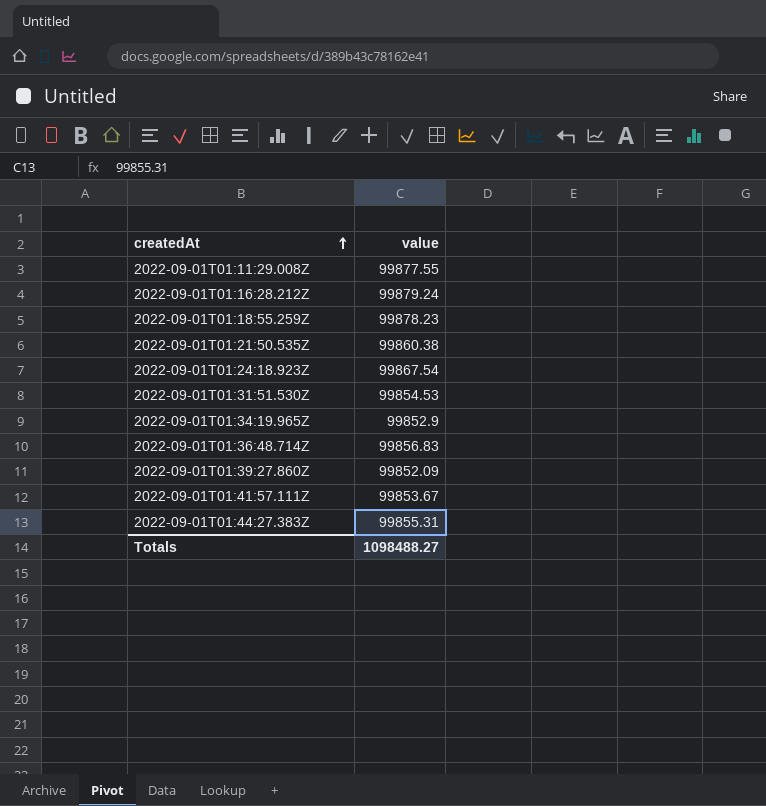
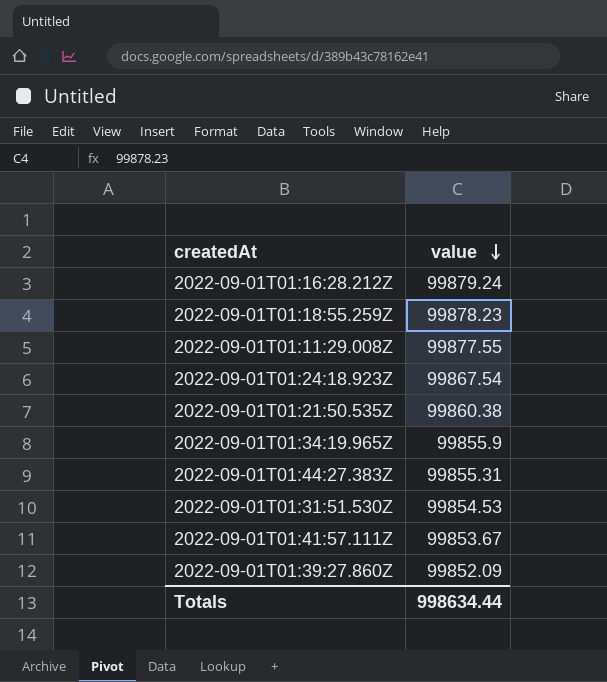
row order: createdAt ascending -> value descending
row 2022-09-01T01:36:48.714Z: 99856.83 -> none
2022-09-01T01:34:19.965Z | value: 99852.9 -> 99855.9
Totals | value: 1098488.27 -> 998634.44

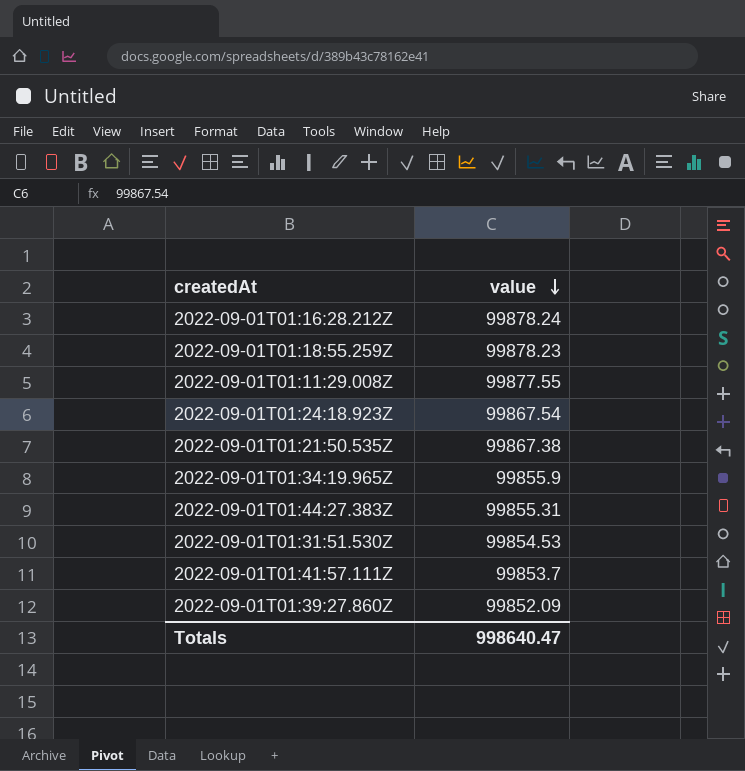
2022-09-01T01:16:28.212Z | value: 99879.24 -> 99878.24
2022-09-01T01:21:50.535Z | value: 99860.38 -> 99867.38
2022-09-01T01:41:57.111Z | value: 99853.67 -> 99853.7
Totals | value: 998634.44 -> 998640.47

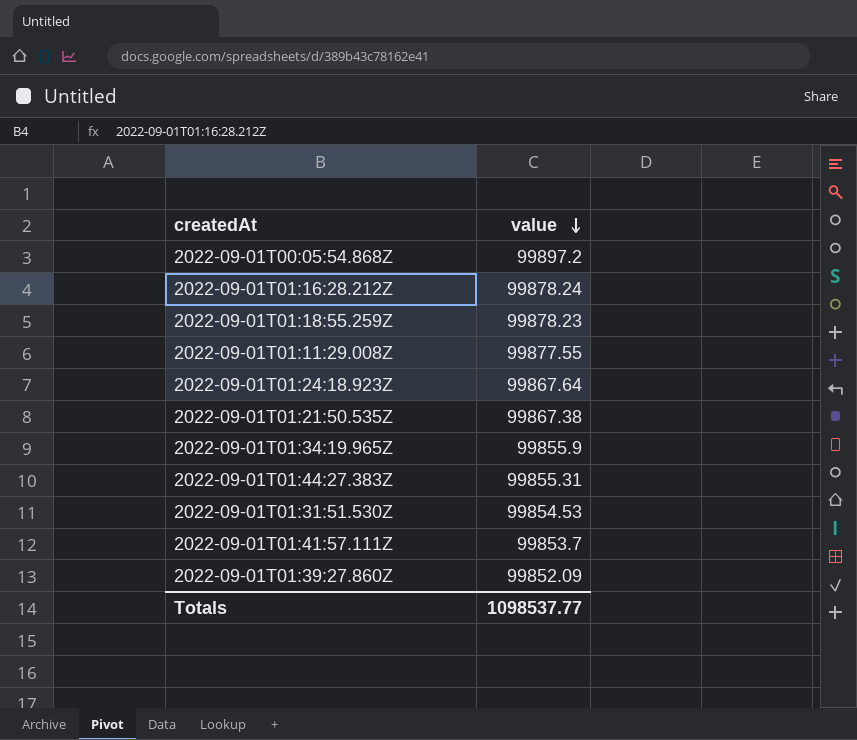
row 2022-09-01T00:05:54.868Z: none -> 99897.2
2022-09-01T01:24:18.923Z | value: 99867.54 -> 99867.64
Totals | value: 998640.47 -> 1098537.77

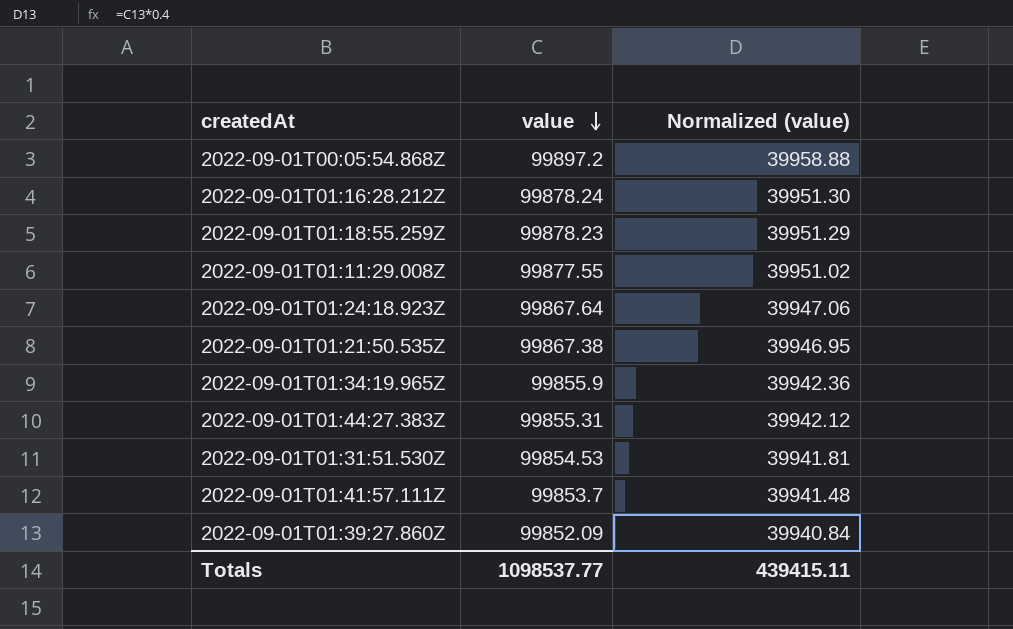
column Normalized (value) | formula: none -> [value] * 0.4

